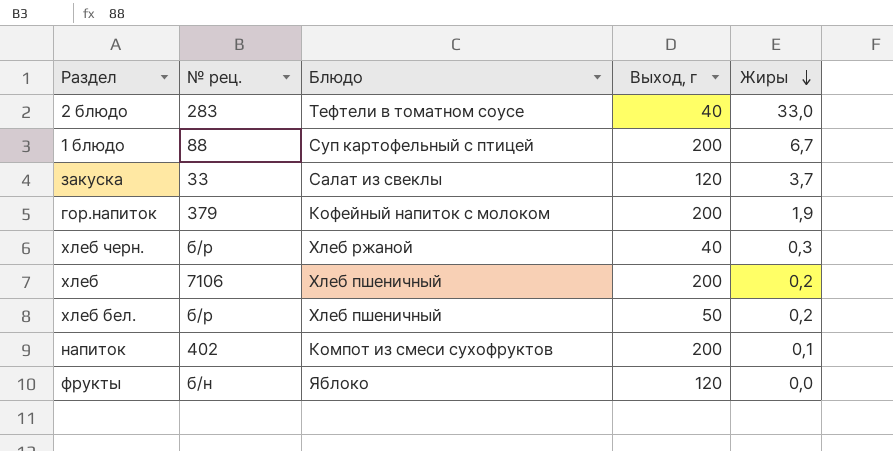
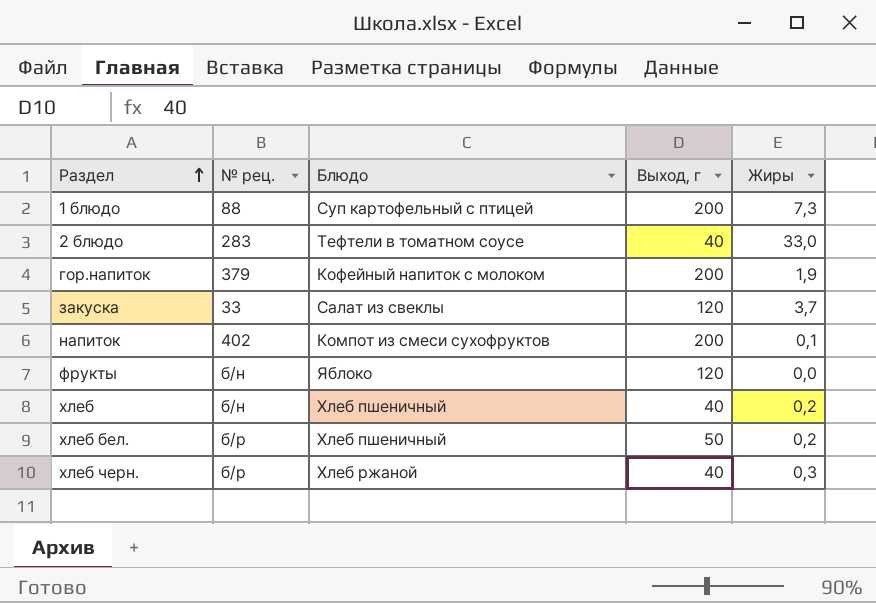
row order: Жиры descending -> Раздел ascending
1 блюдо | Жиры: 6,7 -> 7,3
хлеб | № рец.: 7106 -> б/н
хлеб | Выход, г: 200 -> 40

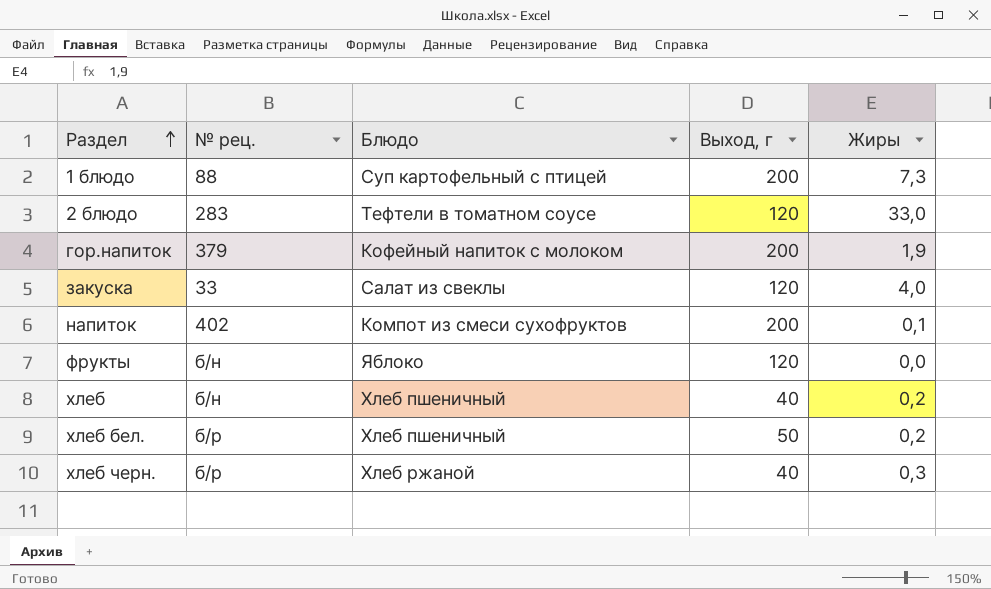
2 блюдо | Выход, г: 40 -> 120
закуска | Жиры: 3,7 -> 4,0

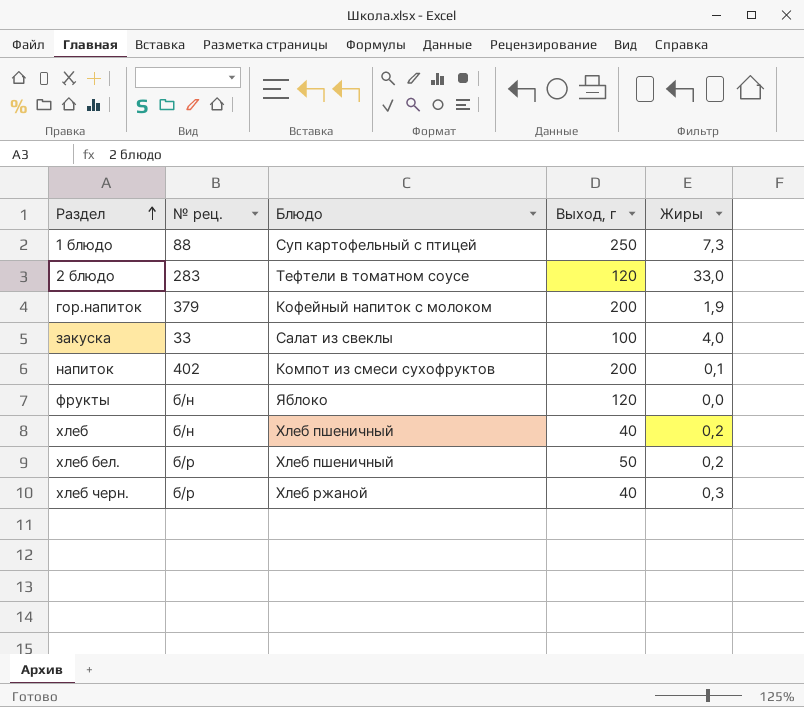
1 блюдо | Выход, г: 200 -> 250
закуска | Выход, г: 120 -> 100

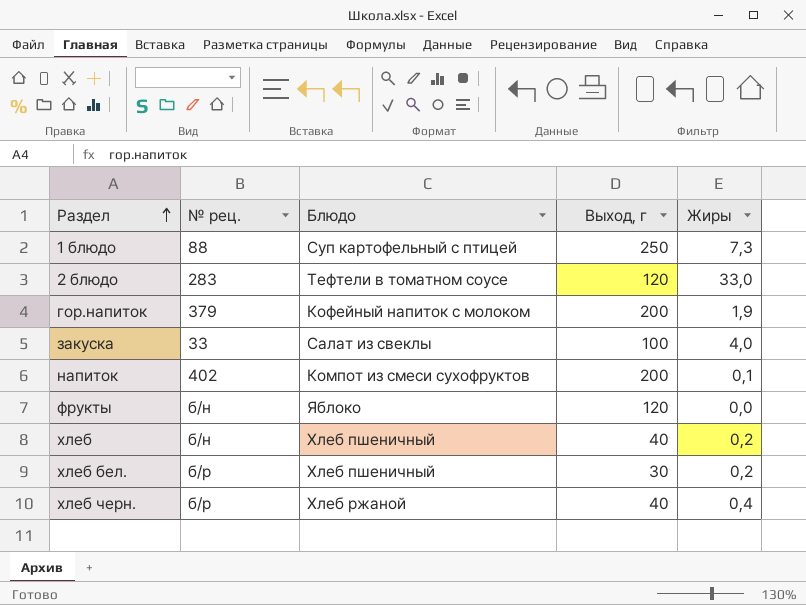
хлеб бел. | Выход, г: 50 -> 30
хлеб черн. | Жиры: 0,3 -> 0,4

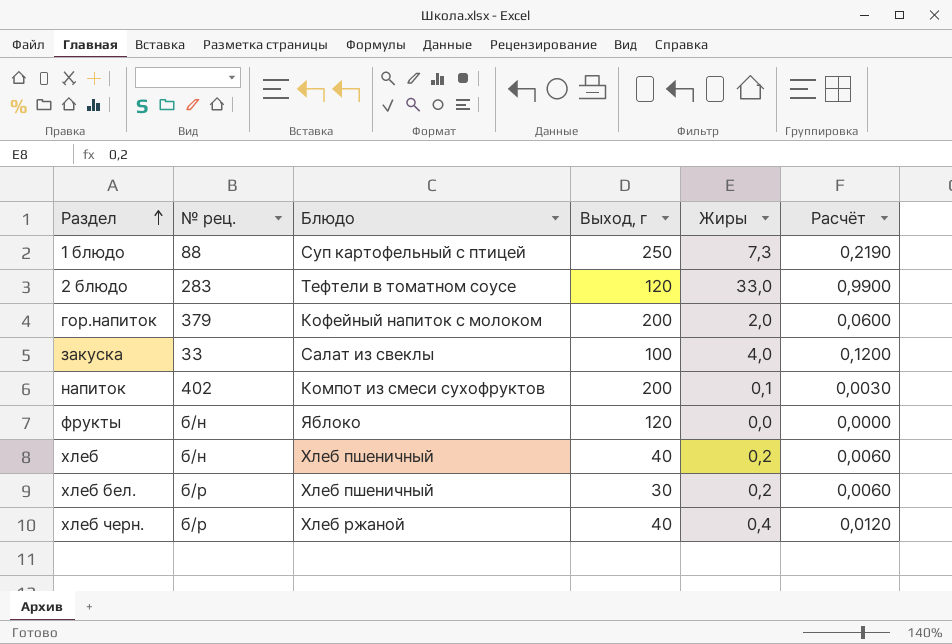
column Расчёт | formula: none -> [Жиры] * 0,03
гор.напиток | Жиры: 1,9 -> 2,0

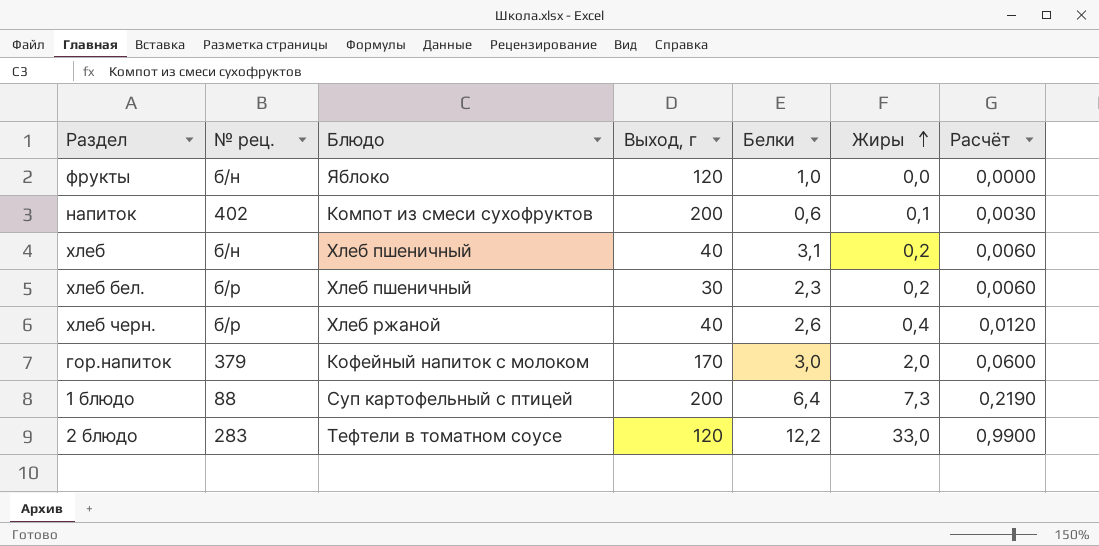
row order: Раздел ascending -> Жиры ascending
column Белки | position: none -> 5
row закуска: 33 | Салат из свеклы | 100 | 4,0 | 0,1200 -> none
гор.напиток | Выход, г: 200 -> 170
1 блюдо | Выход, г: 250 -> 200

